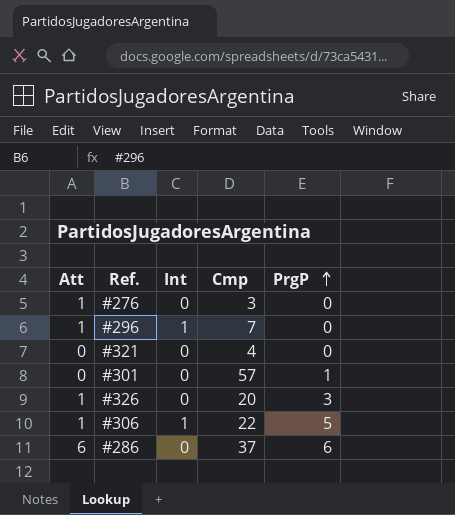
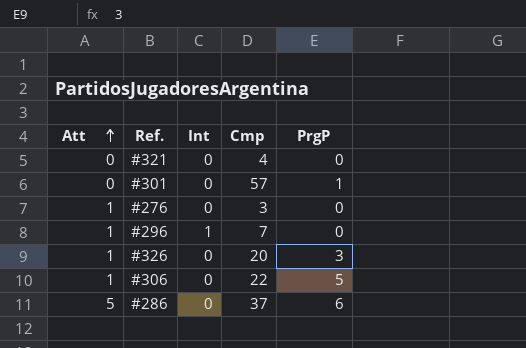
row order: PrgP ascending -> Att ascending
#306 | Int: 1 -> 0
#286 | Att: 6 -> 5

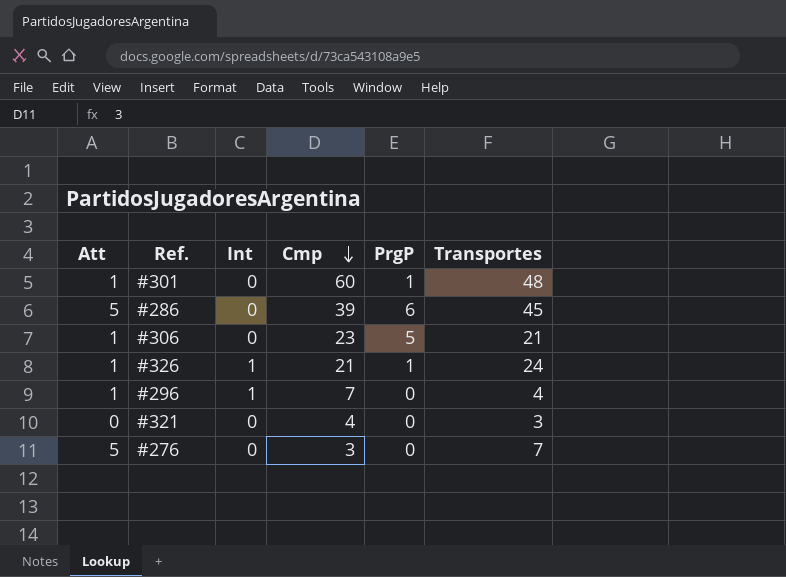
row order: Att ascending -> Cmp descending
column Transportes | position: none -> 6
#301 | Att: 0 -> 1
#301 | Cmp: 57 -> 60
#286 | Cmp: 37 -> 39
#306 | Cmp: 22 -> 23
#326 | Int: 0 -> 1
#326 | Cmp: 20 -> 21
#326 | PrgP: 3 -> 1
#276 | Att: 1 -> 5

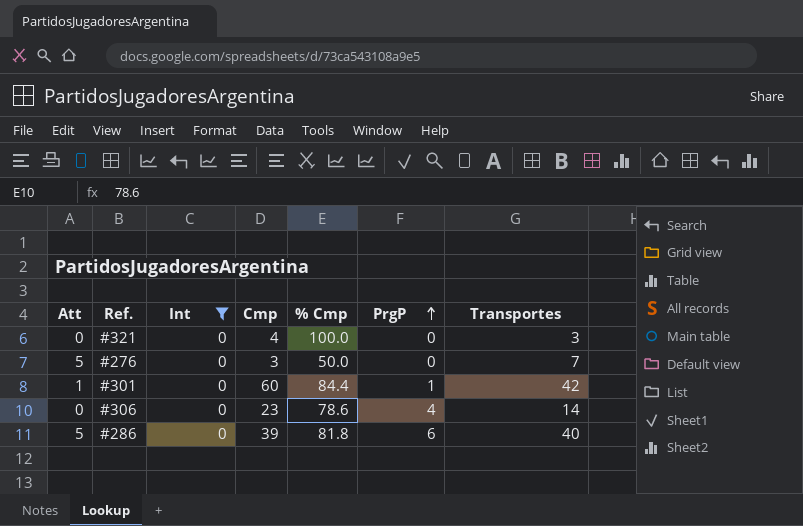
filter: none -> Int = 0
row order: Cmp descending -> PrgP ascending
column % Cmp | position: none -> 5
#301 | Transportes: 48 -> 42
#306 | Att: 1 -> 0
#306 | PrgP: 5 -> 4
#306 | Transportes: 21 -> 14
#286 | Transportes: 45 -> 40

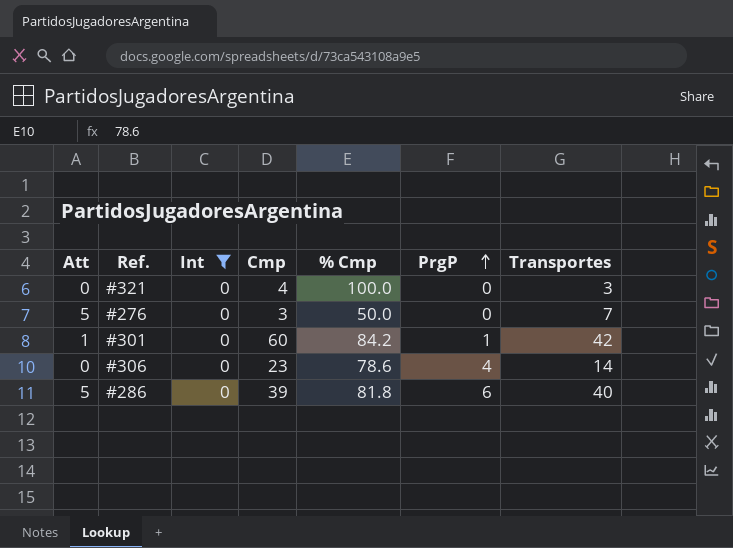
#301 | % Cmp: 84.4 -> 84.2

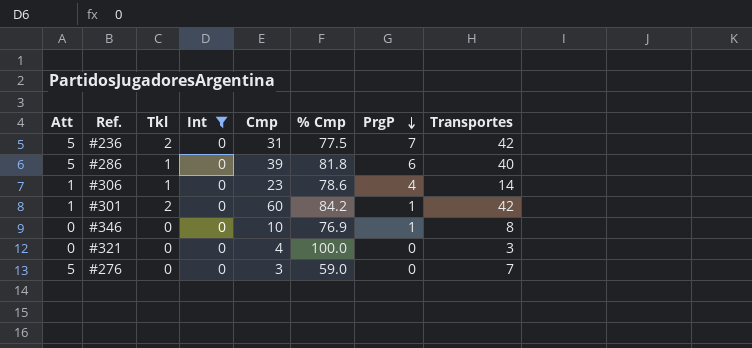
row order: PrgP ascending -> PrgP descending
column Tkl | position: none -> 3
row #236: none -> 5 | 2 | 0 | 31 | 77.5 | 7 | 42
#306 | Att: 0 -> 1
row #346: none -> 0 | 0 | 0 | 10 | 76.9 | 1 | 8
#276 | % Cmp: 50.0 -> 59.0

